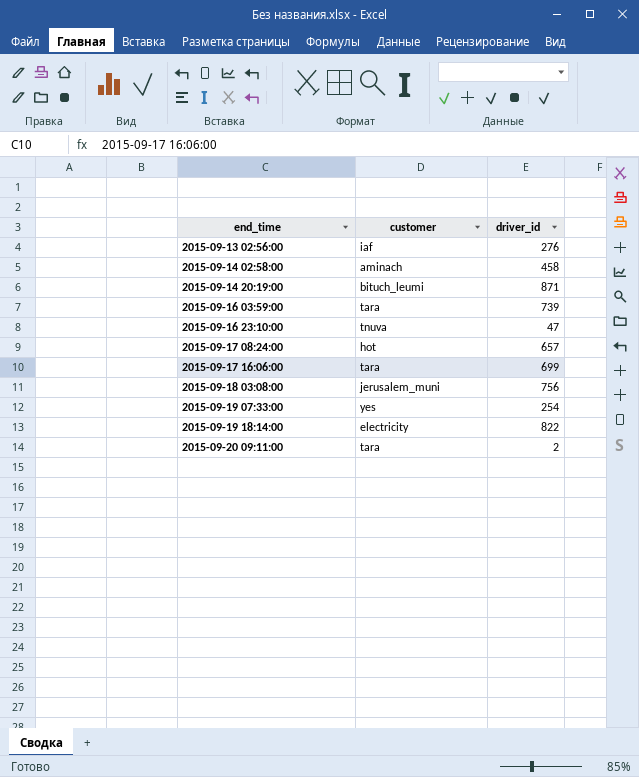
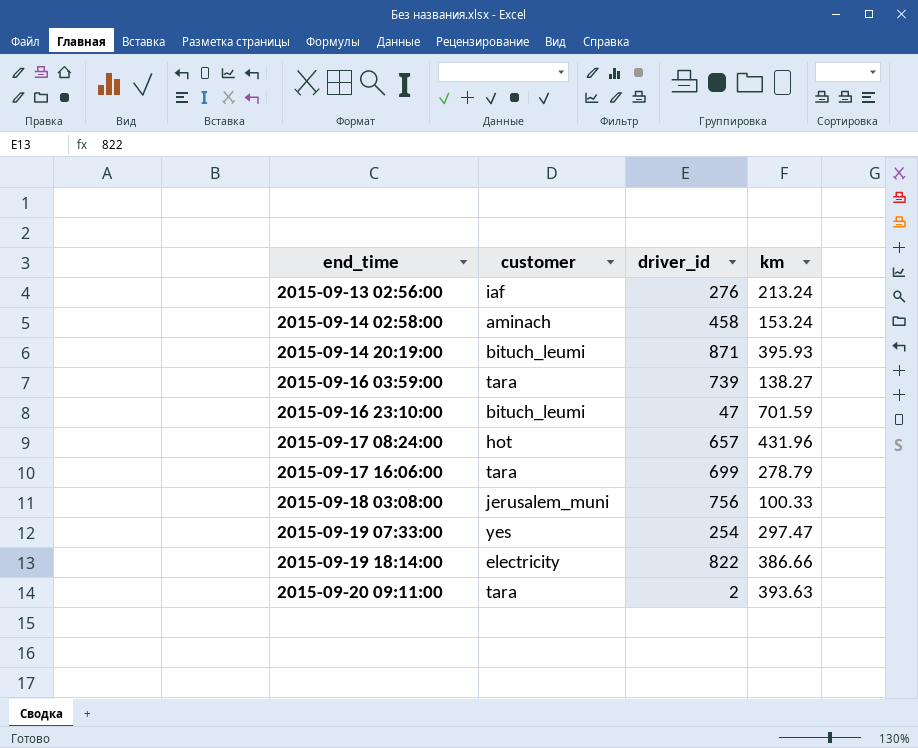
column km | position: none -> 4
2015-09-16 23:10:00 | customer: tnuva -> bituch_leumi

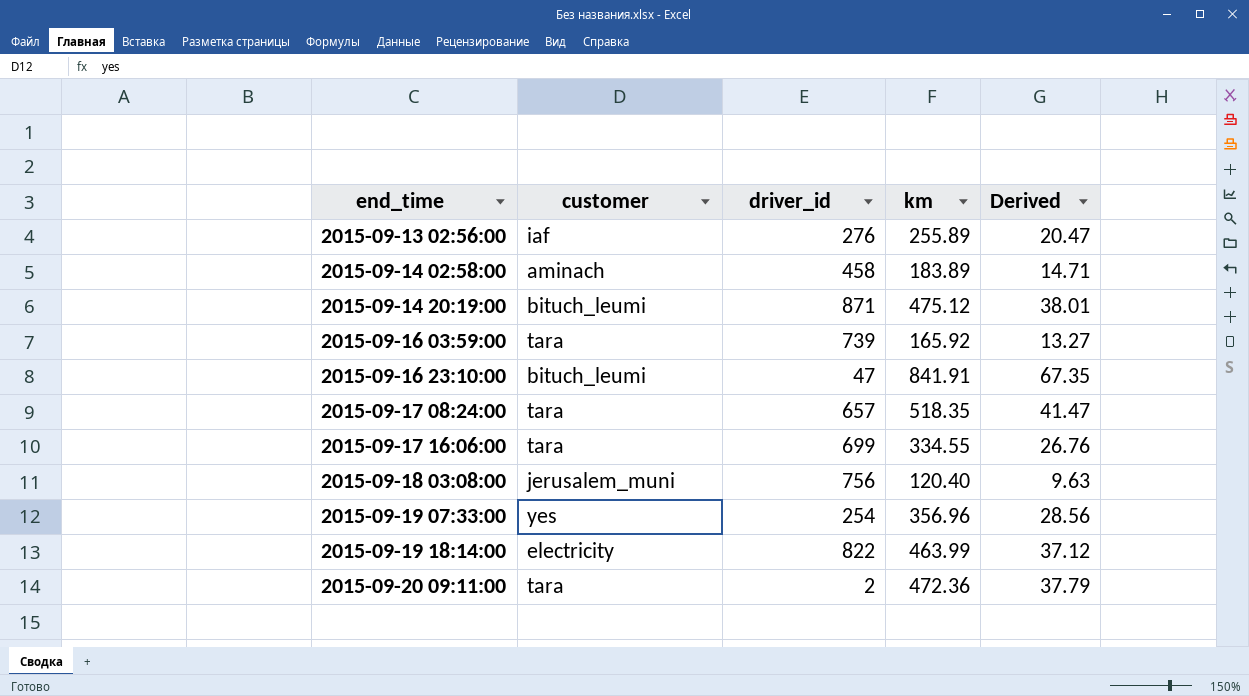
column Derived | formula: none -> [km] * 0.08
2015-09-13 02:56:00 | km: 213.24 -> 255.89
2015-09-14 02:58:00 | km: 153.24 -> 183.89
2015-09-14 20:19:00 | km: 395.93 -> 475.12
2015-09-16 03:59:00 | km: 138.27 -> 165.92
2015-09-16 23:10:00 | km: 701.59 -> 841.91
2015-09-17 08:24:00 | customer: hot -> tara
2015-09-17 08:24:00 | km: 431.96 -> 518.35
2015-09-17 16:06:00 | km: 278.79 -> 334.55
2015-09-18 03:08:00 | km: 100.33 -> 120.40
2015-09-19 07:33:00 | km: 297.47 -> 356.96
2015-09-19 18:14:00 | km: 386.66 -> 463.99
2015-09-20 09:11:00 | km: 393.63 -> 472.36

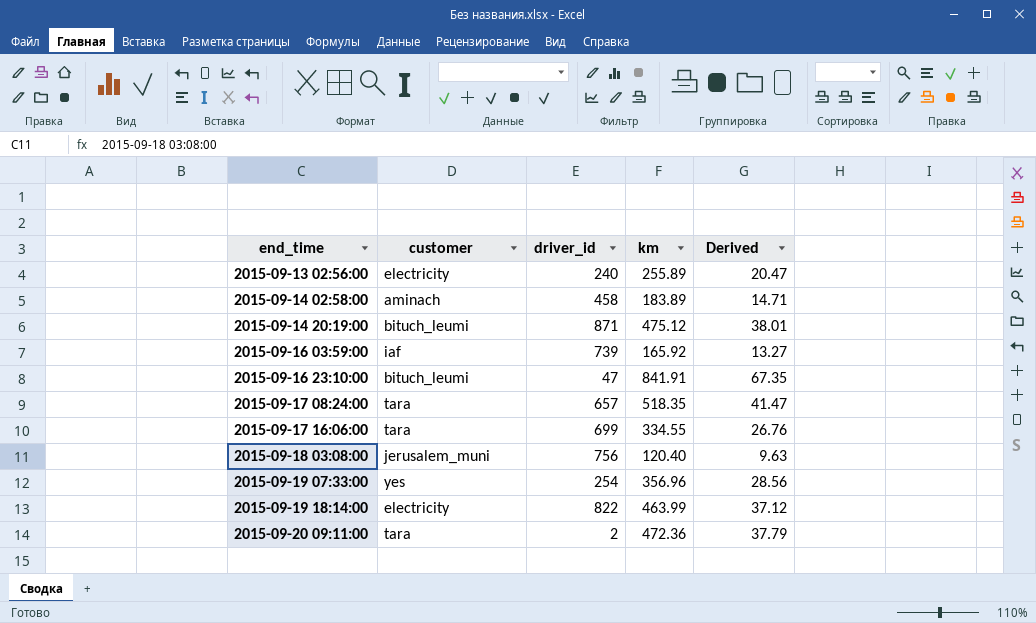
2015-09-13 02:56:00 | customer: iaf -> electricity
2015-09-13 02:56:00 | driver_id: 276 -> 240
2015-09-16 03:59:00 | customer: tara -> iaf

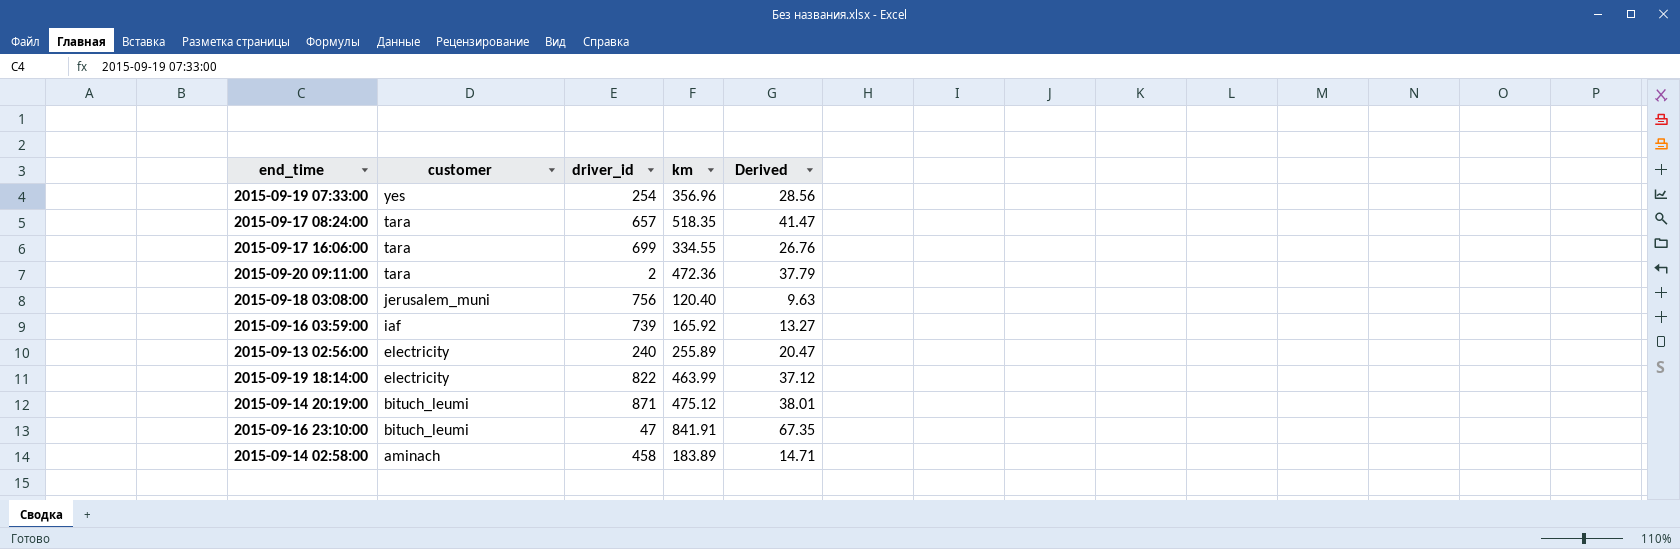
row order: end_time ascending -> customer descending

